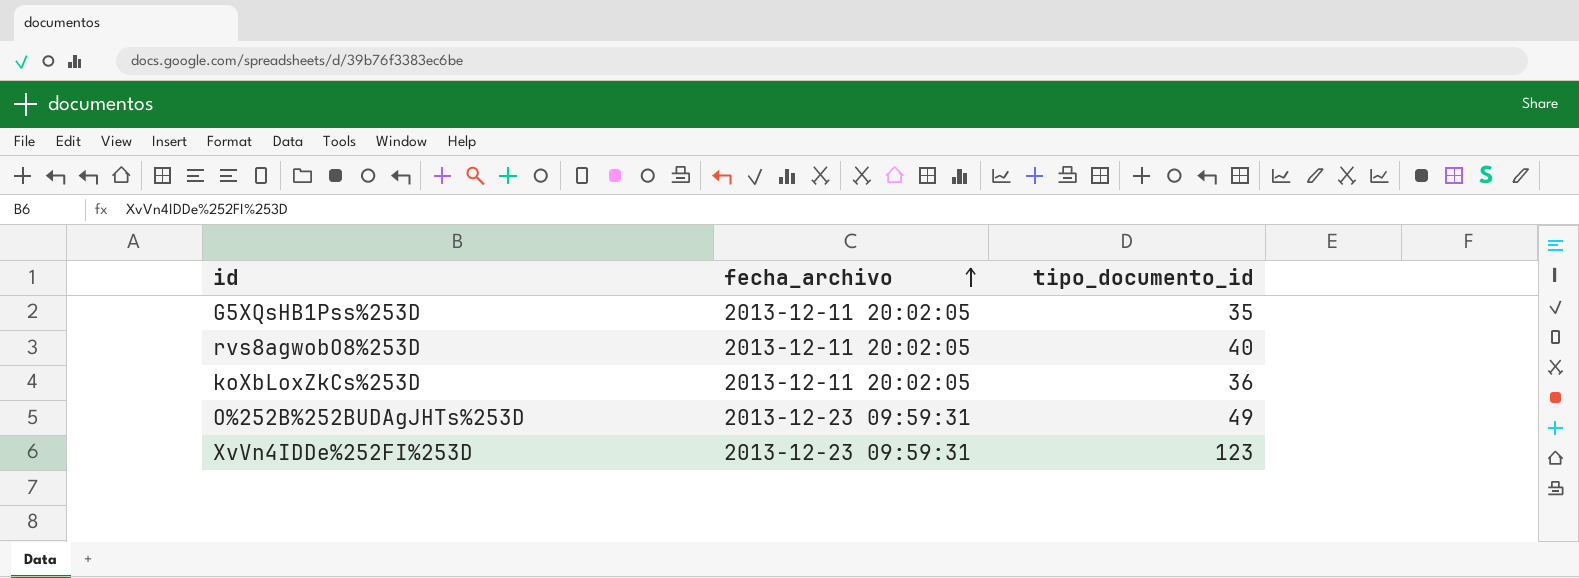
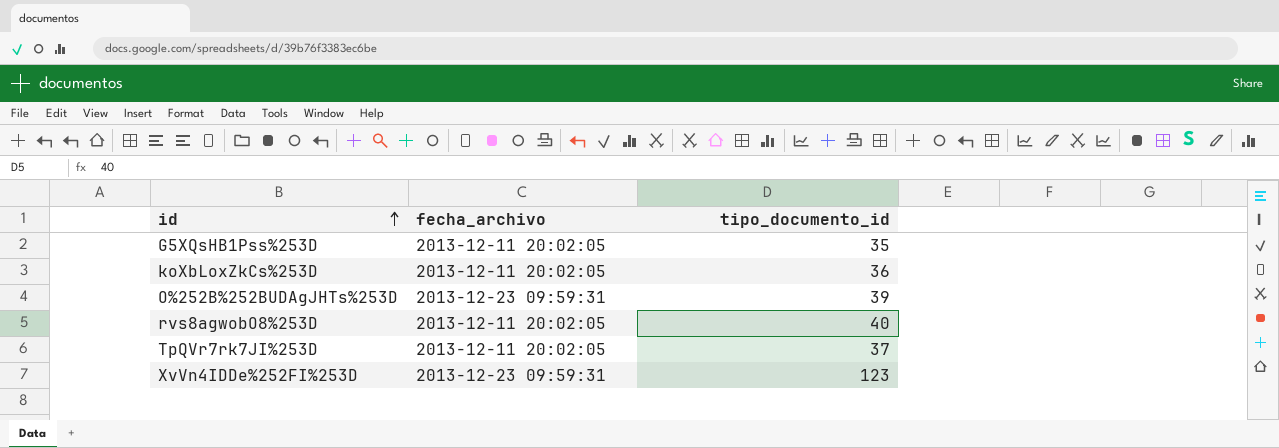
row order: fecha_archivo ascending -> id ascending
O%252B%252BUDAgJHTs%253D | tipo_documento_id: 49 -> 39
row TpQVr7rk7JI%253D: none -> 2013-12-11 20:02:05 | 37

